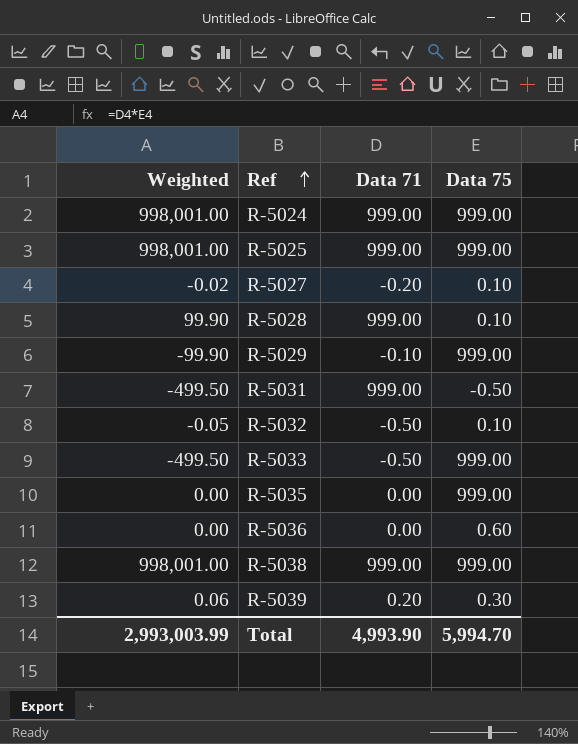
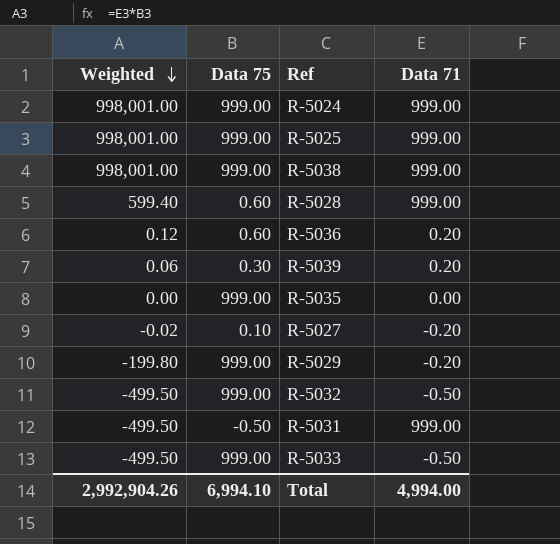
row order: Ref ascending -> Weighted descending
column Data 75 | position: 4 -> 2
R-5028 | Weighted: 99.90 -> 599.40
R-5028 | Data 75: 0.10 -> 0.60
R-5036 | Weighted: 0.00 -> 0.12
R-5036 | Data 71: 0.00 -> 0.20
R-5029 | Weighted: -99.90 -> -199.80
R-5029 | Data 71: -0.10 -> -0.20
R-5032 | Weighted: -0.05 -> -499.50
R-5032 | Data 75: 0.10 -> 999.00
Total | Weighted: 2,993,003.99 -> 2,992,904.26
Total | Data 75: 5,994.70 -> 6,994.10
Total | Data 71: 4,993.90 -> 4,994.00

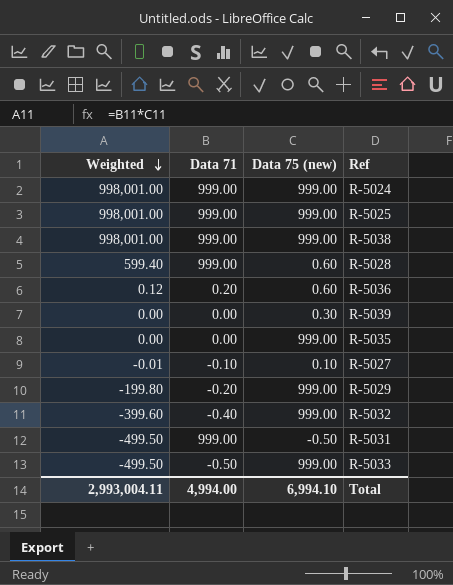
column Data 71 | position: 4 -> 2
column name: Data 75 -> Data 75 (new)
R-5039 | Weighted: 0.06 -> 0.00
R-5039 | Data 71: 0.20 -> 0.00
R-5027 | Weighted: -0.02 -> -0.01
R-5027 | Data 71: -0.20 -> -0.10
R-5032 | Weighted: -499.50 -> -399.60
R-5032 | Data 71: -0.50 -> -0.40
Total | Weighted: 2,992,904.26 -> 2,993,004.11

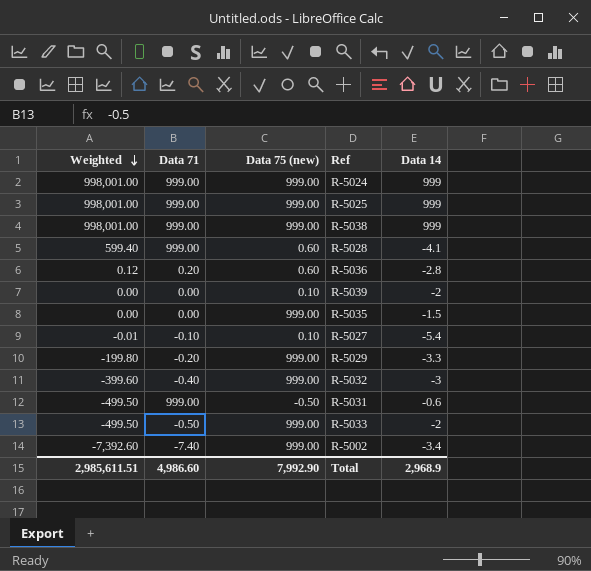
column Data 14 | position: none -> 5
R-5039 | Data 75 (new): 0.30 -> 0.10
row R-5002: none -> -7,392.60 | -7.40 | 999.00 | -3.4
Total | Weighted: 2,993,004.11 -> 2,985,611.51
Total | Data 71: 4,994.00 -> 4,986.60
Total | Data 75 (new): 6,994.10 -> 7,992.90

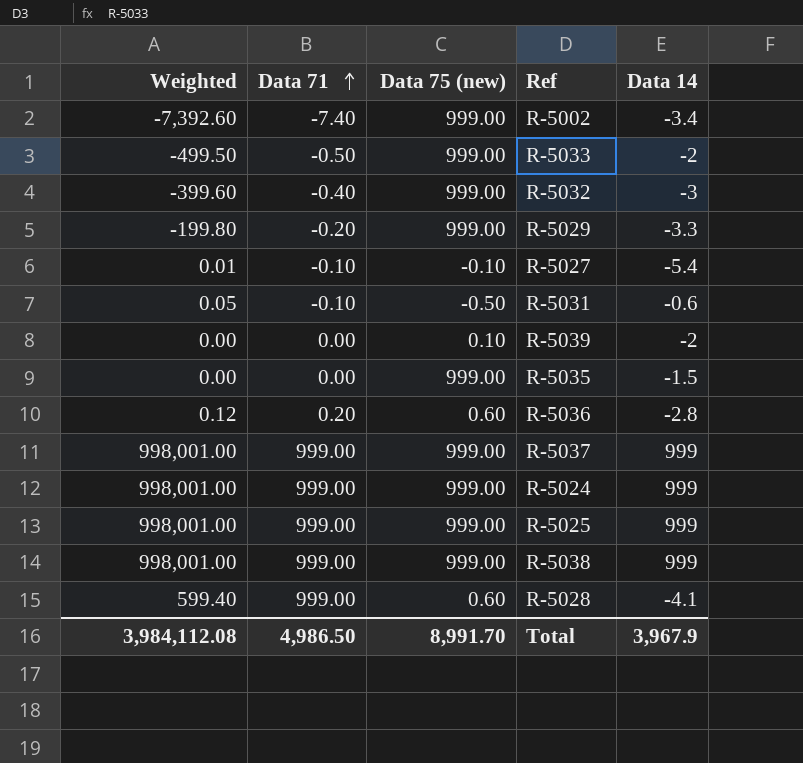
row order: Weighted descending -> Data 71 ascending
R-5027 | Weighted: -0.01 -> 0.01
R-5027 | Data 75 (new): 0.10 -> -0.10
R-5031 | Weighted: -499.50 -> 0.05
R-5031 | Data 71: 999.00 -> -0.10
row R-5037: none -> 998,001.00 | 999.00 | 999.00 | 999
Total | Weighted: 2,985,611.51 -> 3,984,112.08
Total | Data 71: 4,986.60 -> 4,986.50
Total | Data 75 (new): 7,992.90 -> 8,991.70
Total | Data 14: 2,968.9 -> 3,967.9

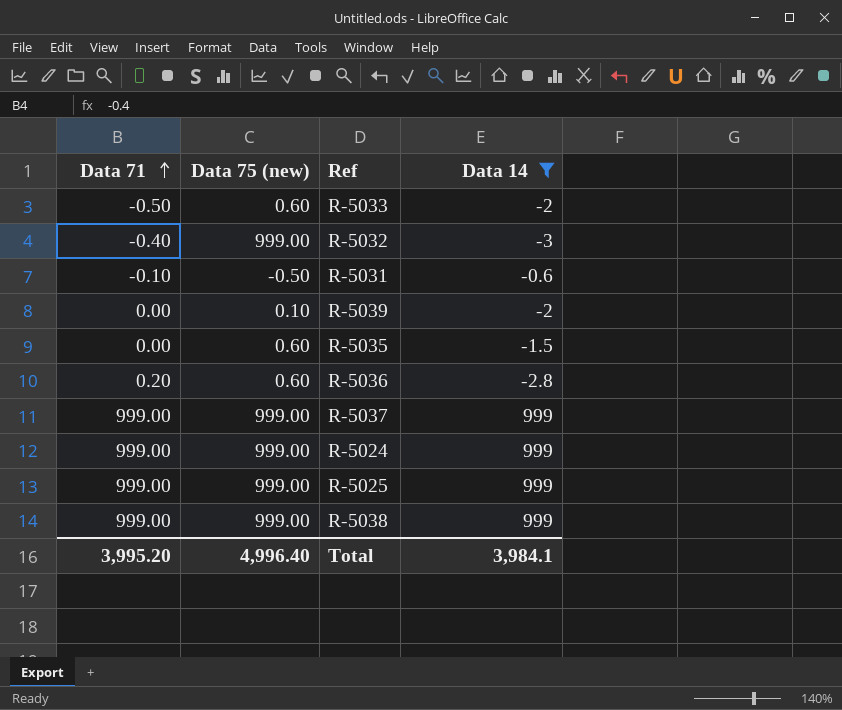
filter: none -> Data 14 >= -3
column Weighted | formula: [Data 71] * [Data 75 (new)] -> none
R-5033 | Data 75 (new): 999.00 -> 0.60
R-5035 | Data 75 (new): 999.00 -> 0.60
Total | Data 71: 4,986.50 -> 3,995.20
Total | Data 75 (new): 8,991.70 -> 4,996.40
Total | Data 14: 3,967.9 -> 3,984.1

